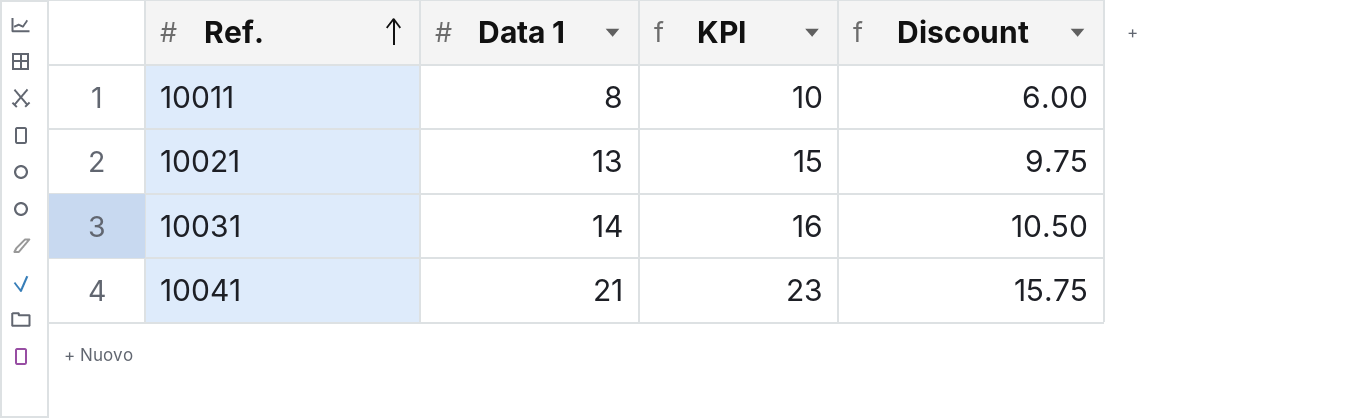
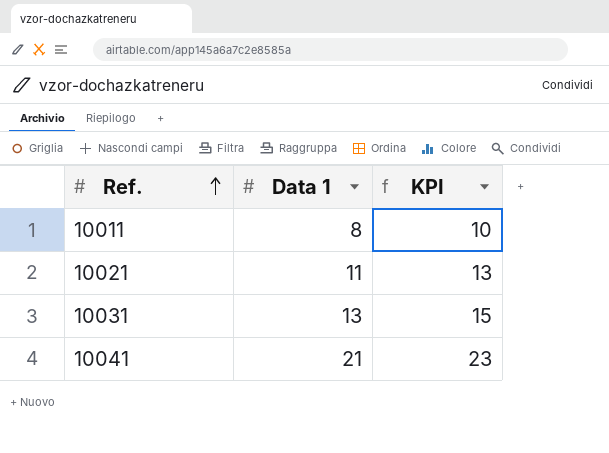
column Discount | formula: [Data 1] * 0.75 -> none
10021 | Data 1: 13 -> 11
10021 | KPI: 15 -> 13
10031 | Data 1: 14 -> 13
10031 | KPI: 16 -> 15

